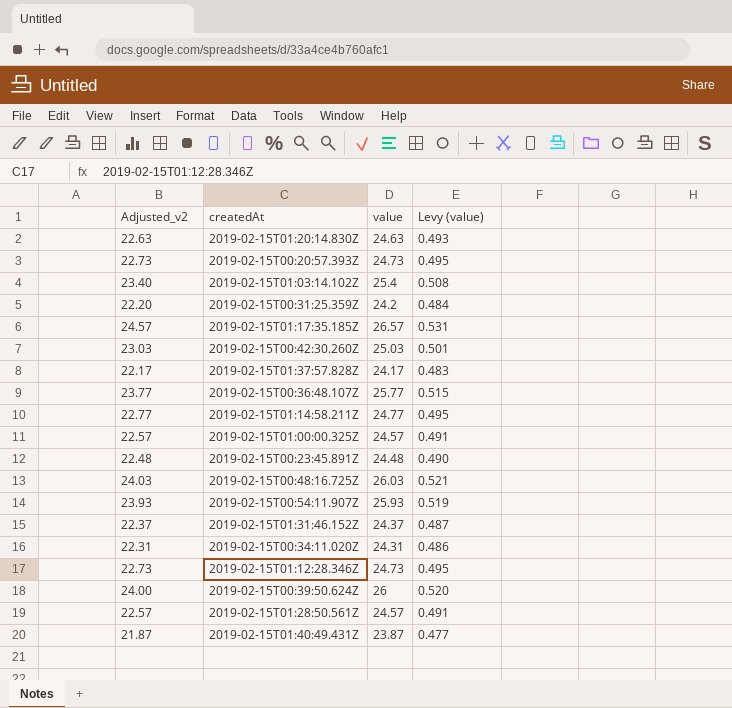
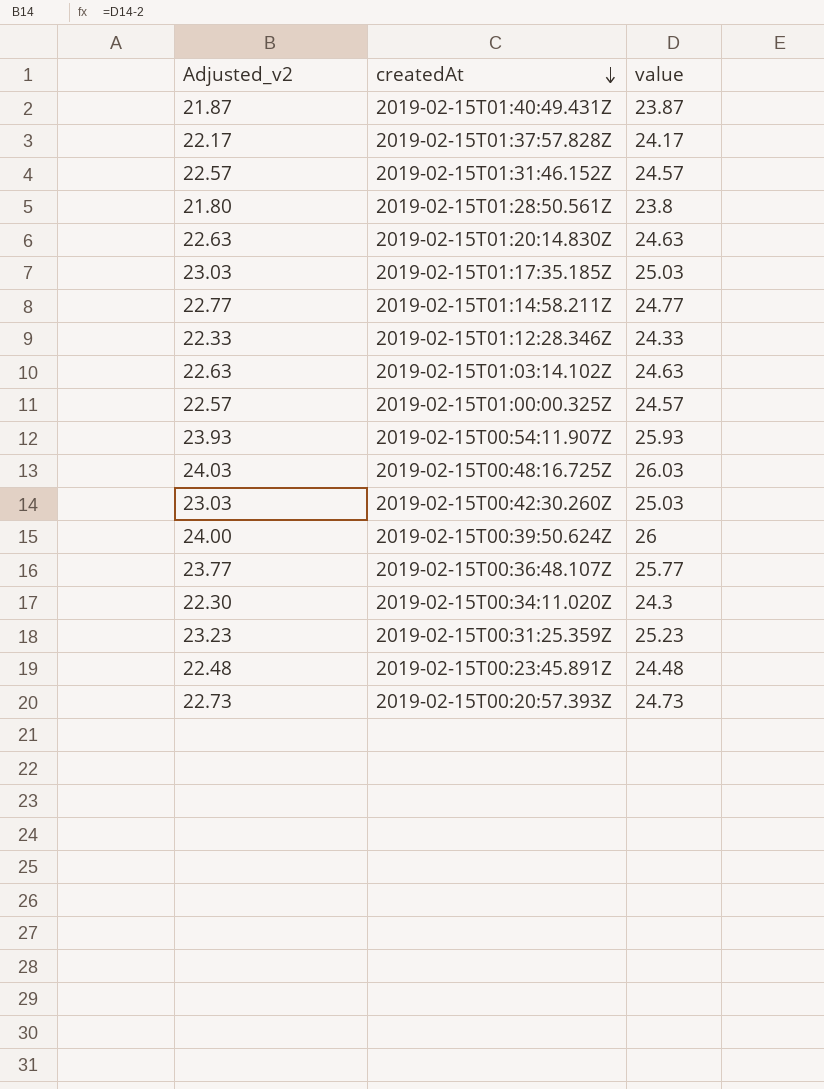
row order: none -> createdAt descending
column Levy (value) | formula: [value] * 0.02 -> none
2019-02-15T01:31:46.152Z | Adjusted_v2: 22.37 -> 22.57
2019-02-15T01:31:46.152Z | value: 24.37 -> 24.57
2019-02-15T01:28:50.561Z | Adjusted_v2: 22.57 -> 21.80
2019-02-15T01:28:50.561Z | value: 24.57 -> 23.8
2019-02-15T01:17:35.185Z | Adjusted_v2: 24.57 -> 23.03
2019-02-15T01:17:35.185Z | value: 26.57 -> 25.03
2019-02-15T01:12:28.346Z | Adjusted_v2: 22.73 -> 22.33
2019-02-15T01:12:28.346Z | value: 24.73 -> 24.33
2019-02-15T01:03:14.102Z | Adjusted_v2: 23.40 -> 22.63
2019-02-15T01:03:14.102Z | value: 25.4 -> 24.63
2019-02-15T00:34:11.020Z | Adjusted_v2: 22.31 -> 22.30
2019-02-15T00:34:11.020Z | value: 24.31 -> 24.3
2019-02-15T00:31:25.359Z | Adjusted_v2: 22.20 -> 23.23
2019-02-15T00:31:25.359Z | value: 24.2 -> 25.23

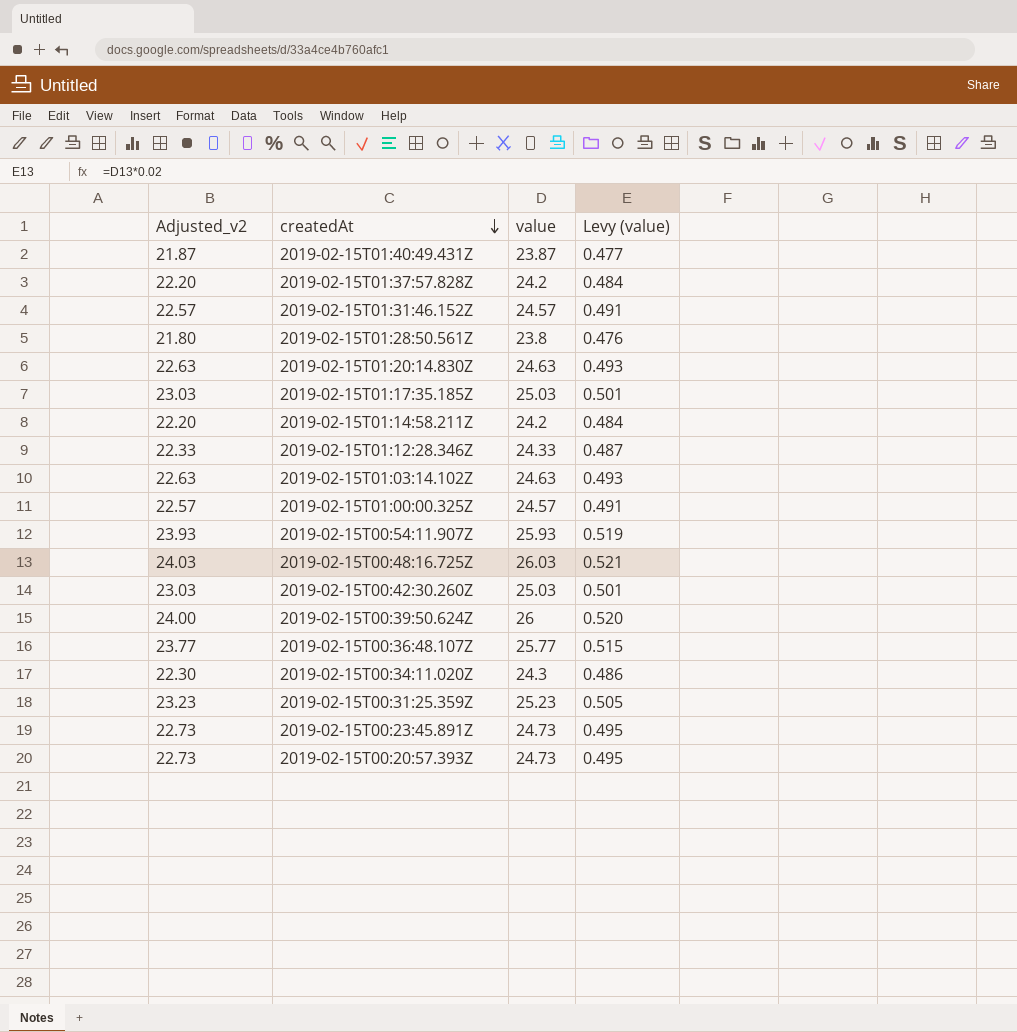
column Levy (value) | formula: none -> [value] * 0.02
2019-02-15T01:37:57.828Z | Adjusted_v2: 22.17 -> 22.20
2019-02-15T01:37:57.828Z | value: 24.17 -> 24.2
2019-02-15T01:14:58.211Z | Adjusted_v2: 22.77 -> 22.20
2019-02-15T01:14:58.211Z | value: 24.77 -> 24.2
2019-02-15T00:23:45.891Z | Adjusted_v2: 22.48 -> 22.73
2019-02-15T00:23:45.891Z | value: 24.48 -> 24.73

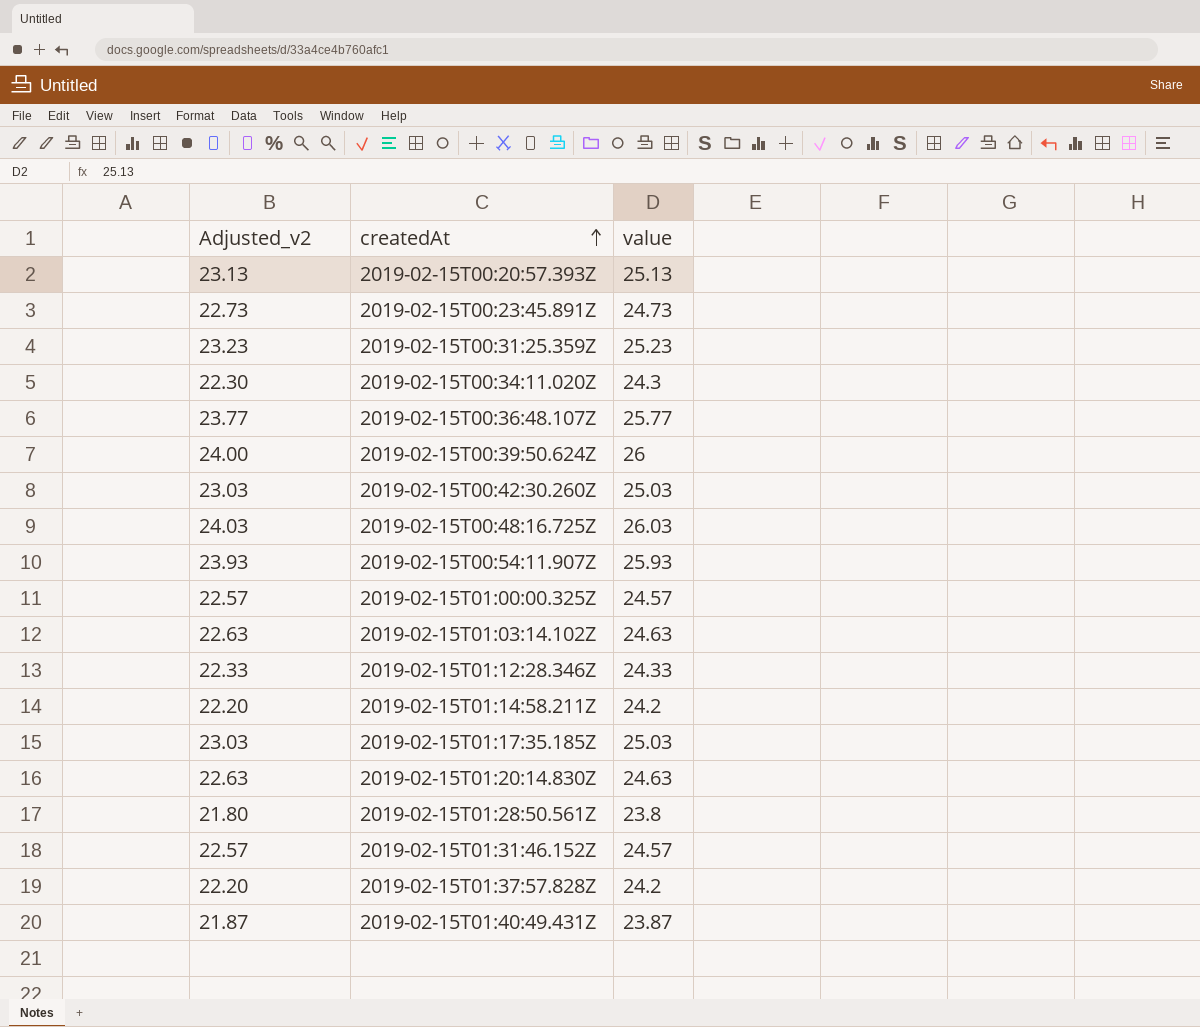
row order: createdAt descending -> createdAt ascending
column Levy (value) | formula: [value] * 0.02 -> none
2019-02-15T00:20:57.393Z | Adjusted_v2: 22.73 -> 23.13
2019-02-15T00:20:57.393Z | value: 24.73 -> 25.13

